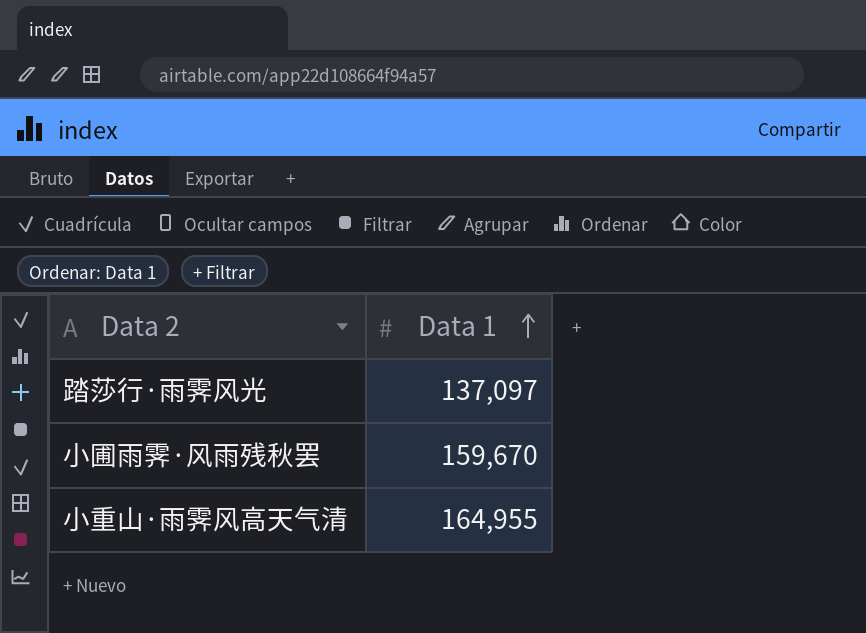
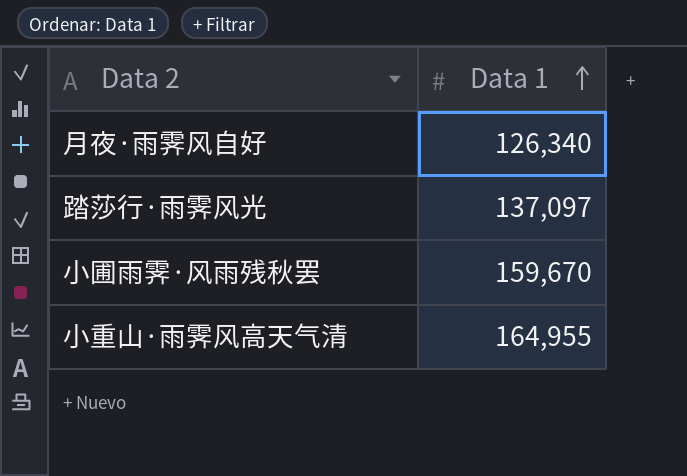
row 月夜·雨霁风自好: none -> 126,340

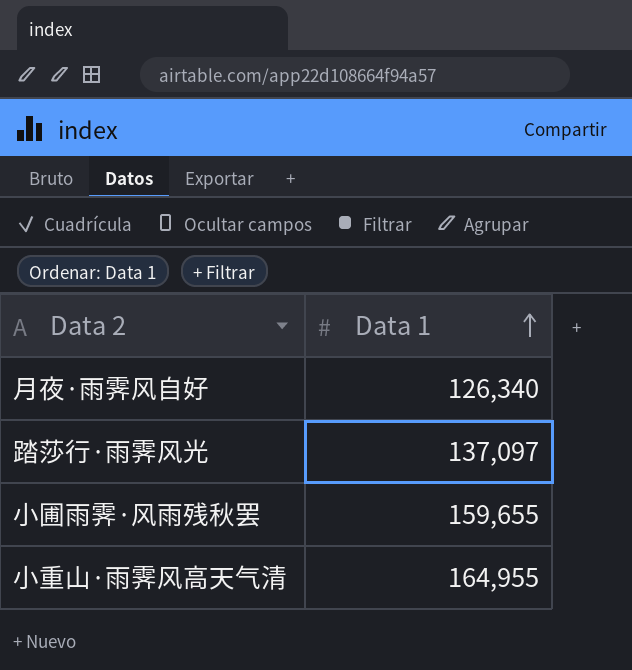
小圃雨霁·风雨残秋罢 | Data 1: 159,670 -> 159,655

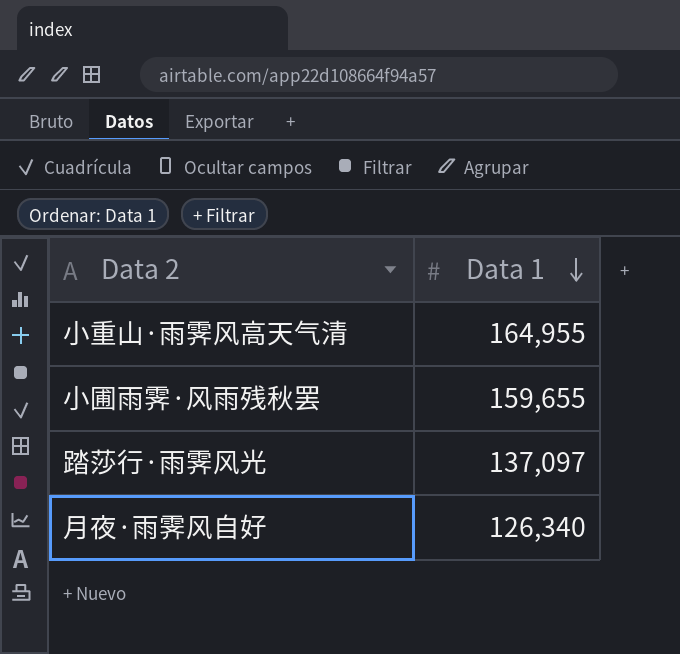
row order: Data 1 ascending -> Data 1 descending

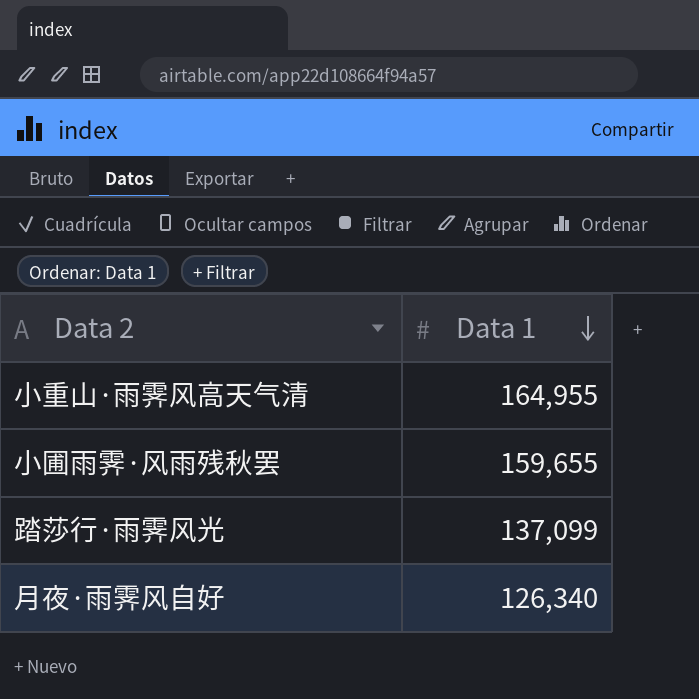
踏莎行·雨霁风光 | Data 1: 137,097 -> 137,099

